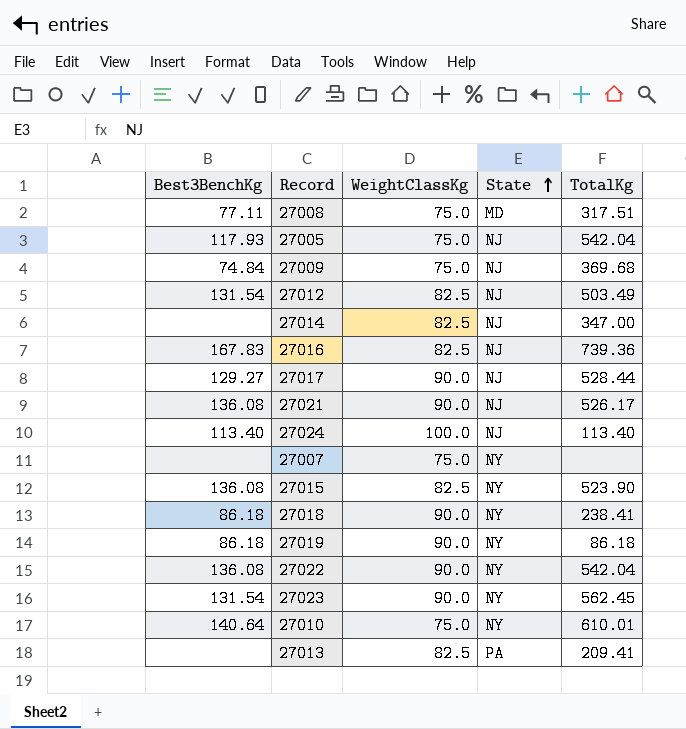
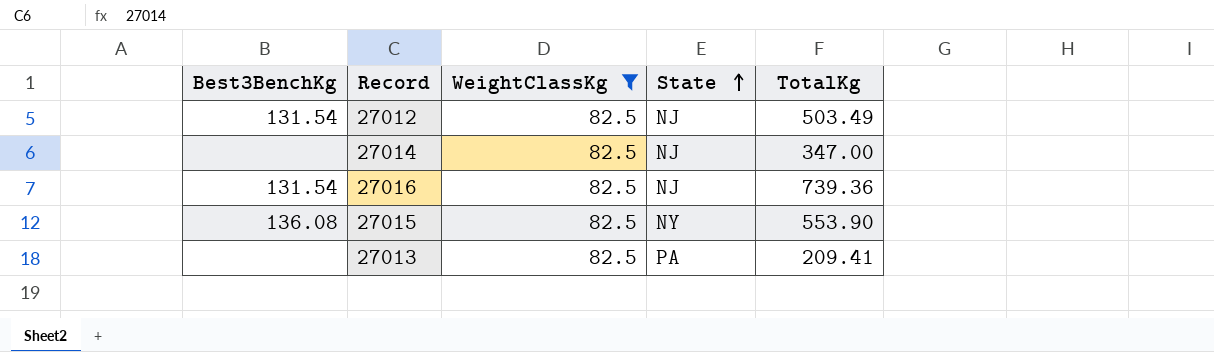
filter: none -> WeightClassKg = 82.5
27016 | Best3BenchKg: 167.83 -> 131.54
27015 | TotalKg: 523.90 -> 553.90

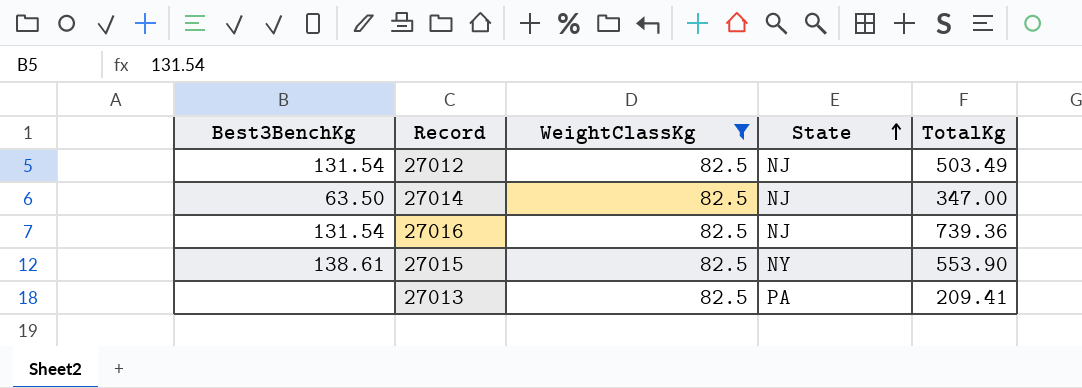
27014 | Best3BenchKg: none -> 63.50
27015 | Best3BenchKg: 136.08 -> 138.61

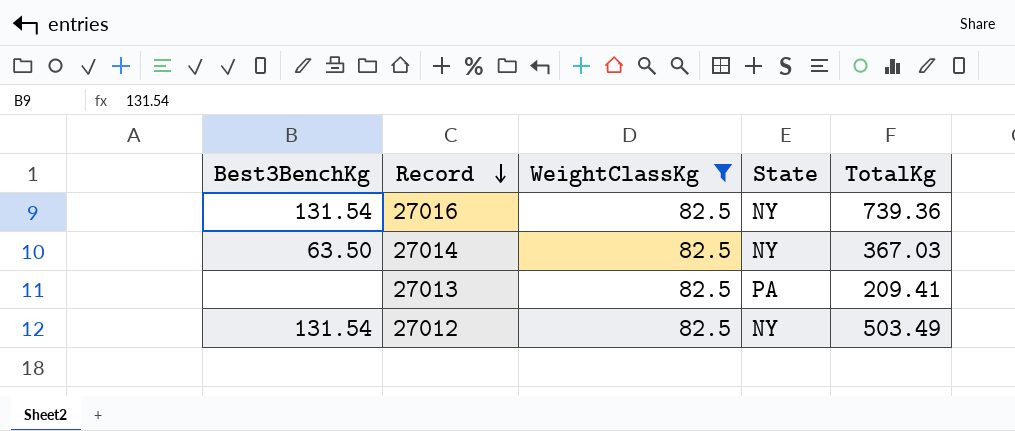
row order: State ascending -> Record descending
row 27015: 138.61 | 82.5 | NY | 553.90 -> none
27016 | State: NJ -> NY
27014 | State: NJ -> NY
27014 | TotalKg: 347.00 -> 367.03
27012 | State: NJ -> NY

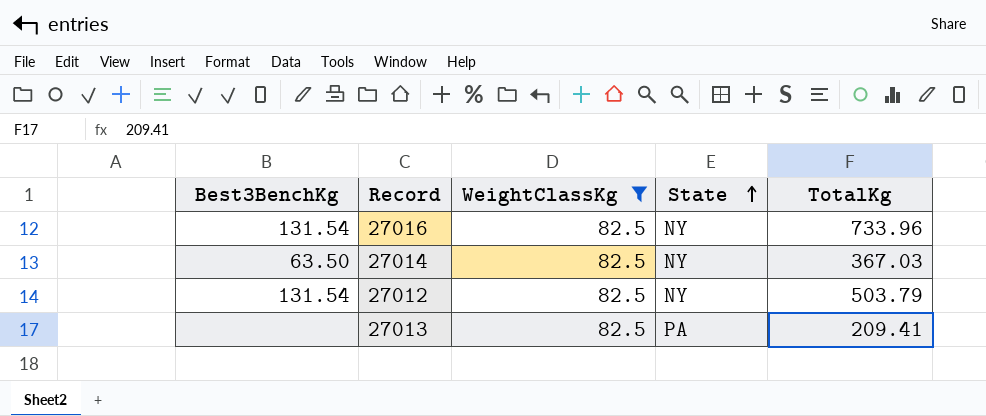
row order: Record descending -> State ascending
27016 | TotalKg: 739.36 -> 733.96
27012 | TotalKg: 503.49 -> 503.79

